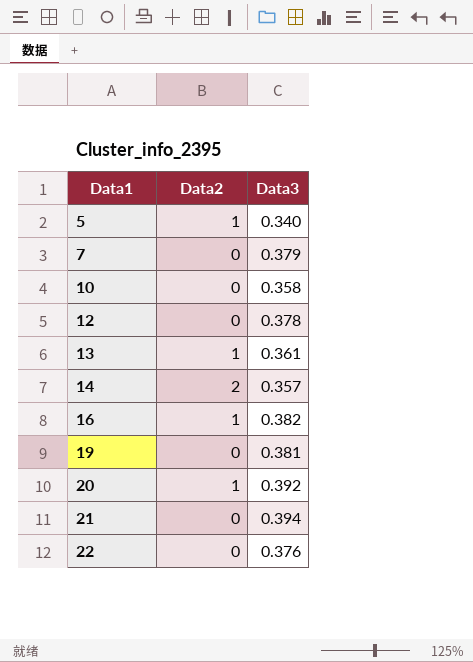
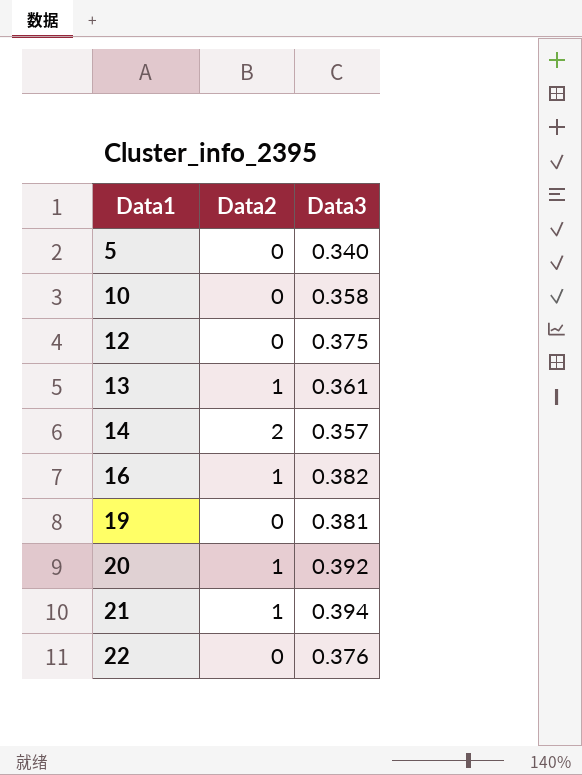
row 7: 0 | 0.379 -> none
5 | Data2: 1 -> 0
12 | Data3: 0.378 -> 0.375
21 | Data2: 0 -> 1

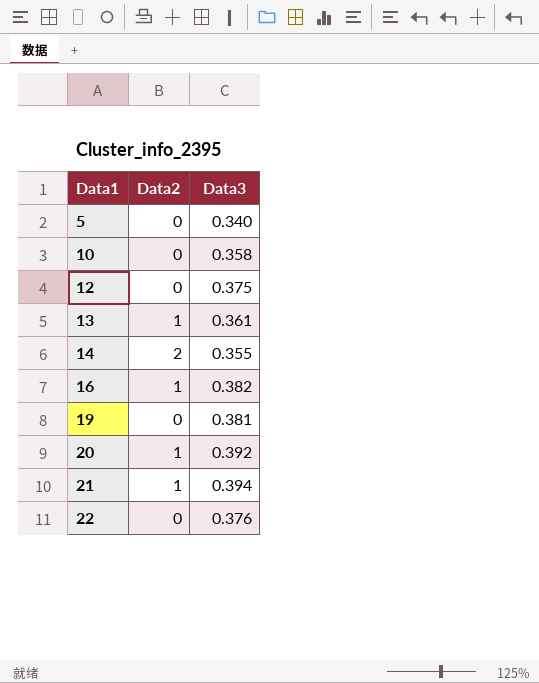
14 | Data3: 0.357 -> 0.355

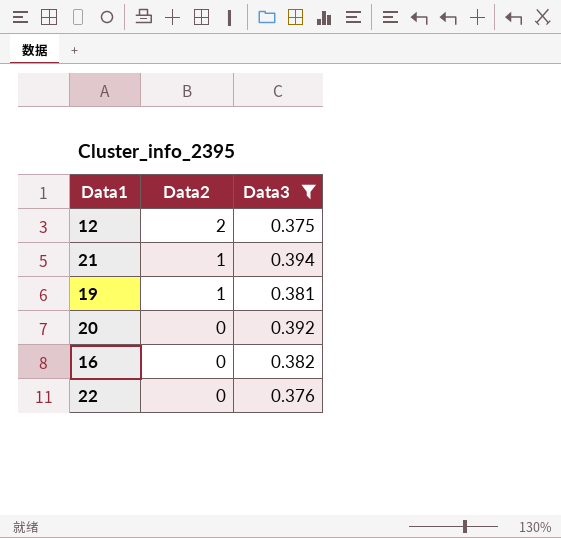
filter: none -> Data3 >= 0.375
row order: Data1 ascending -> Data2 descending
12 | Data2: 0 -> 2
19 | Data2: 0 -> 1
20 | Data2: 1 -> 0
16 | Data2: 1 -> 0

